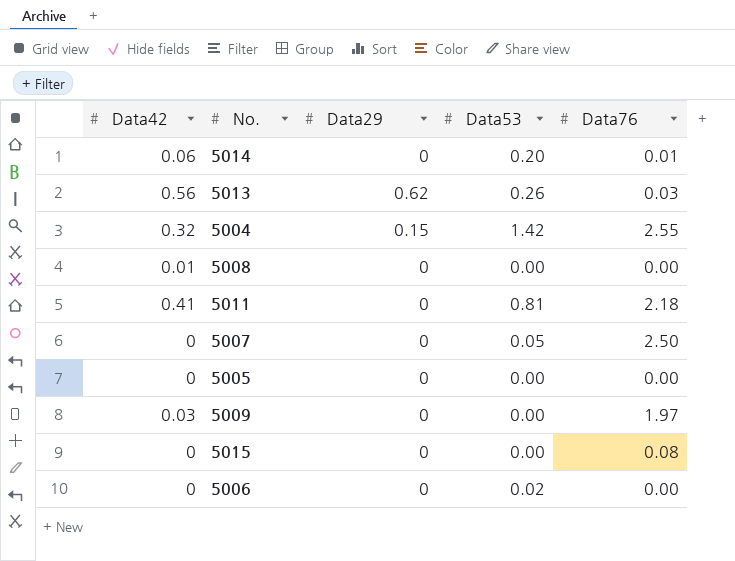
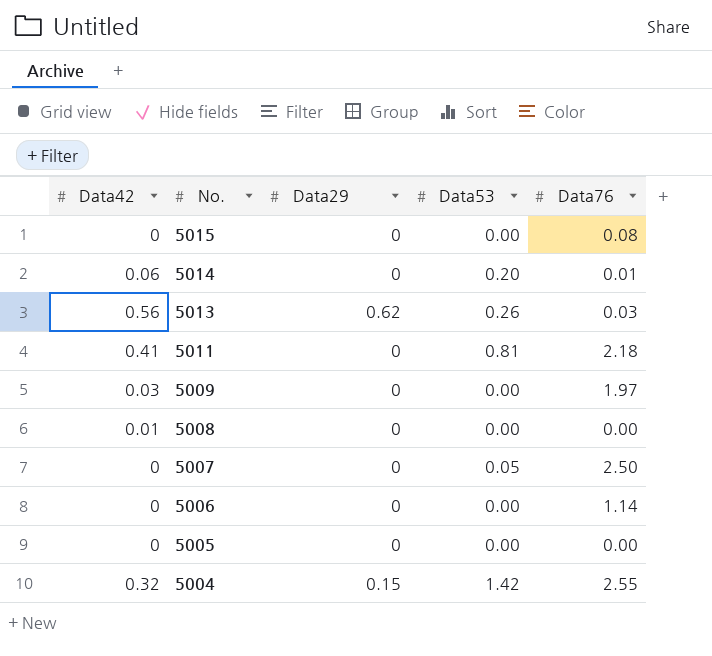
row order: none -> No. descending
5006 | Data53: 0.02 -> 0.00
5006 | Data76: 0.00 -> 1.14

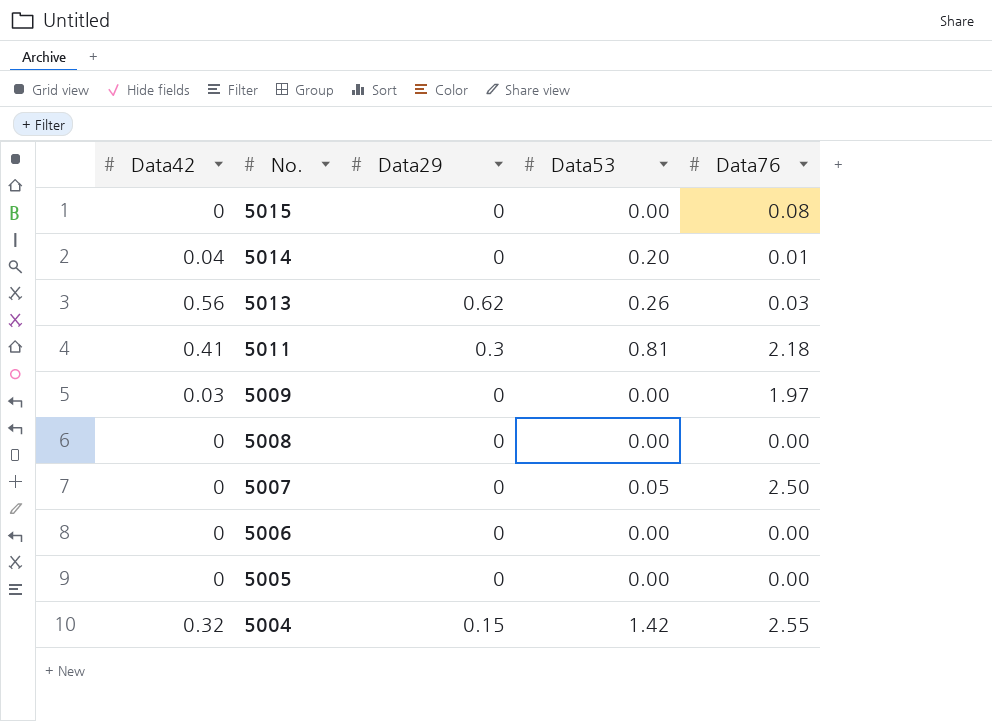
5014 | Data42: 0.06 -> 0.04
5011 | Data29: 0 -> 0.3
5008 | Data42: 0.01 -> 0
5006 | Data76: 1.14 -> 0.00

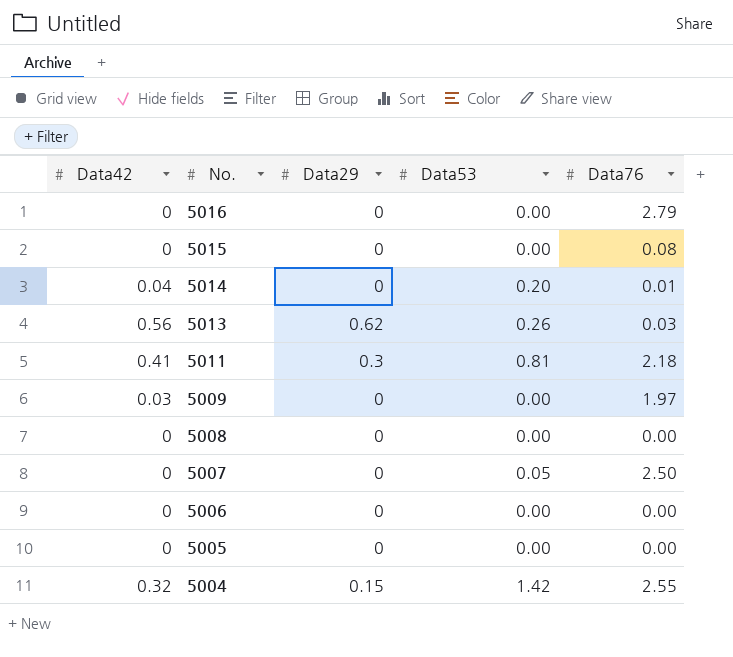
row 5016: none -> 0 | 0 | 0.00 | 2.79

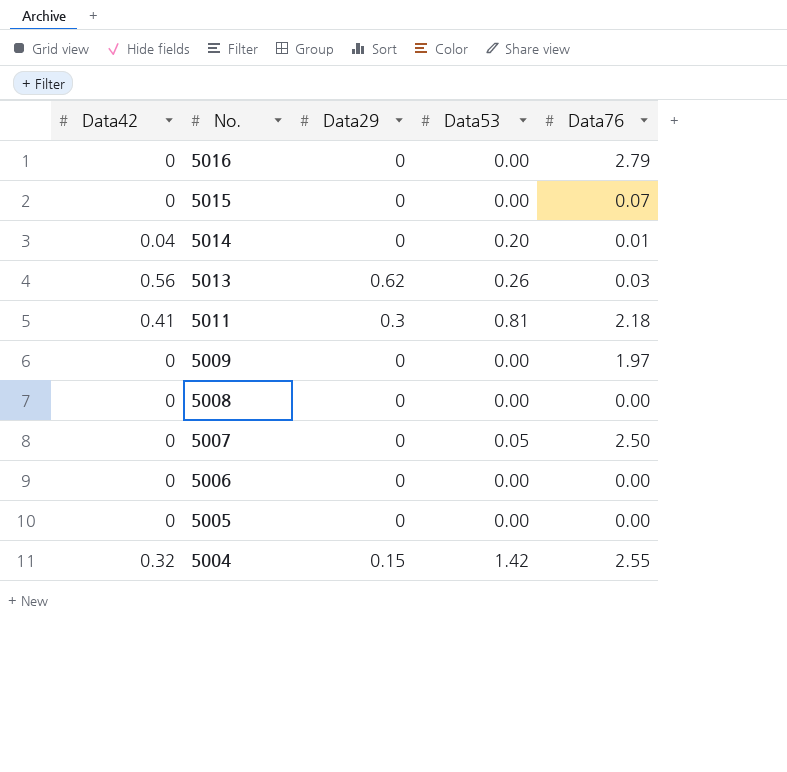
5015 | Data76: 0.08 -> 0.07
5009 | Data42: 0.03 -> 0

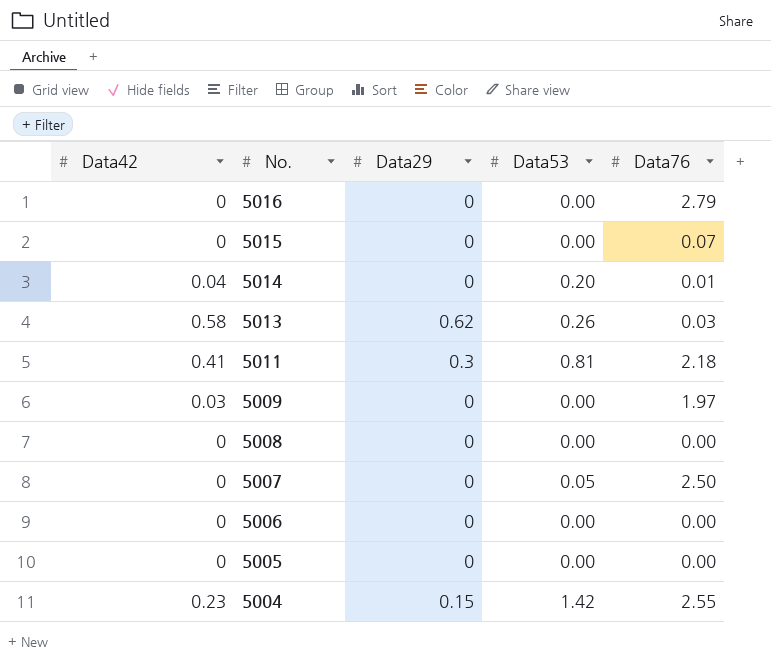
5013 | Data42: 0.56 -> 0.58
5009 | Data42: 0 -> 0.03
5004 | Data42: 0.32 -> 0.23

